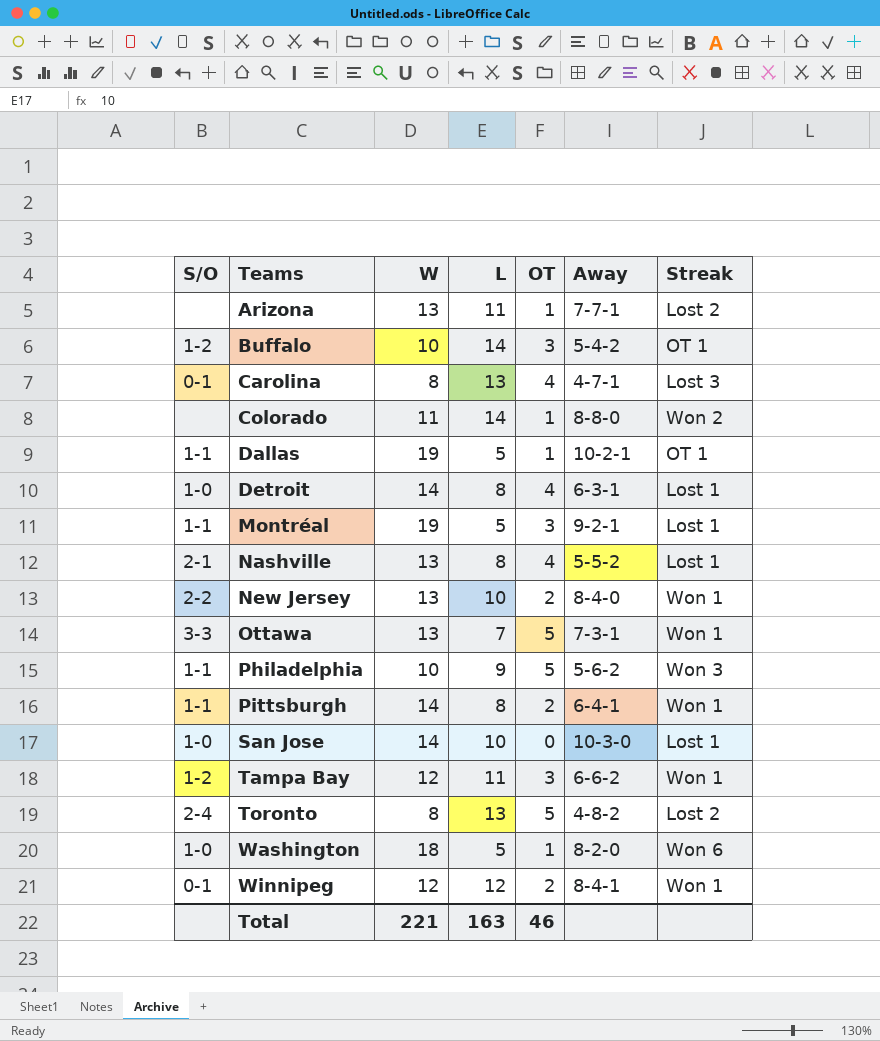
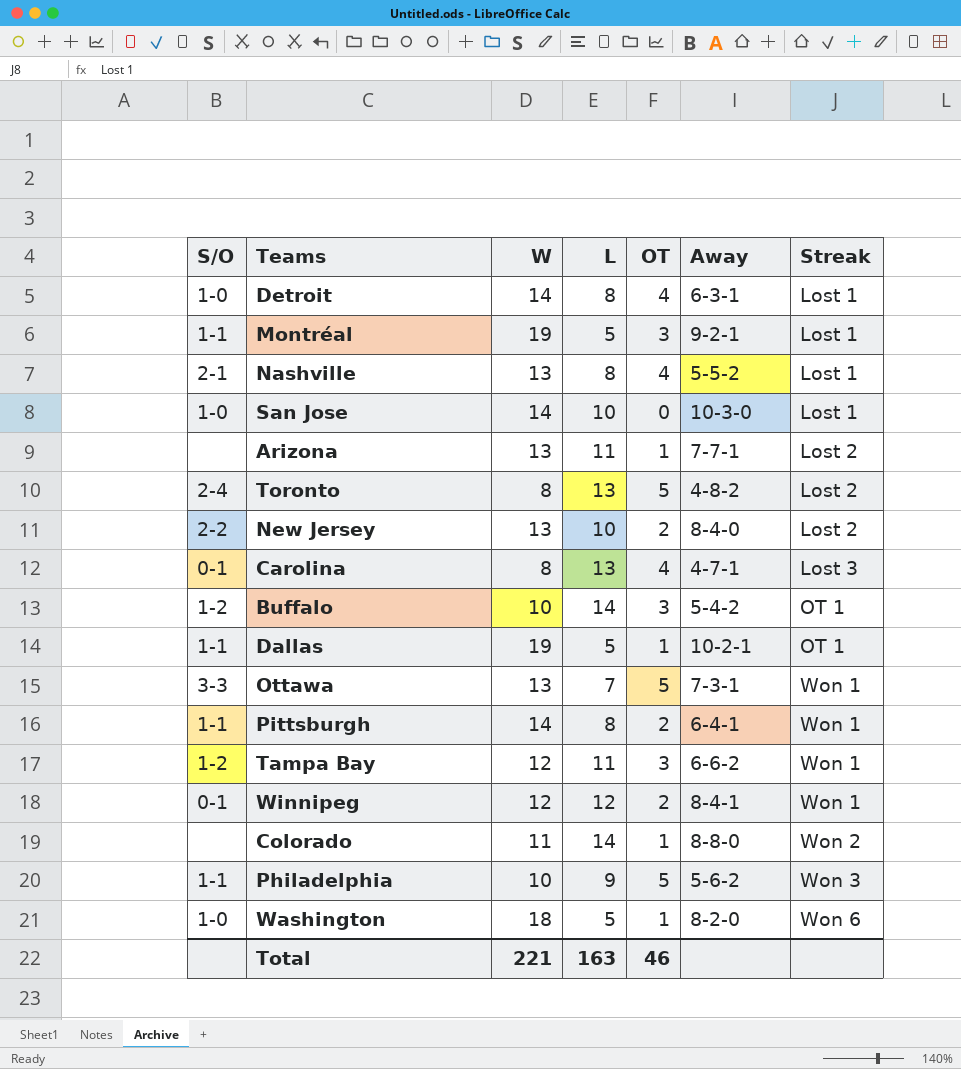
row order: Teams ascending -> Streak ascending
New Jersey | Streak: Won 1 -> Lost 2

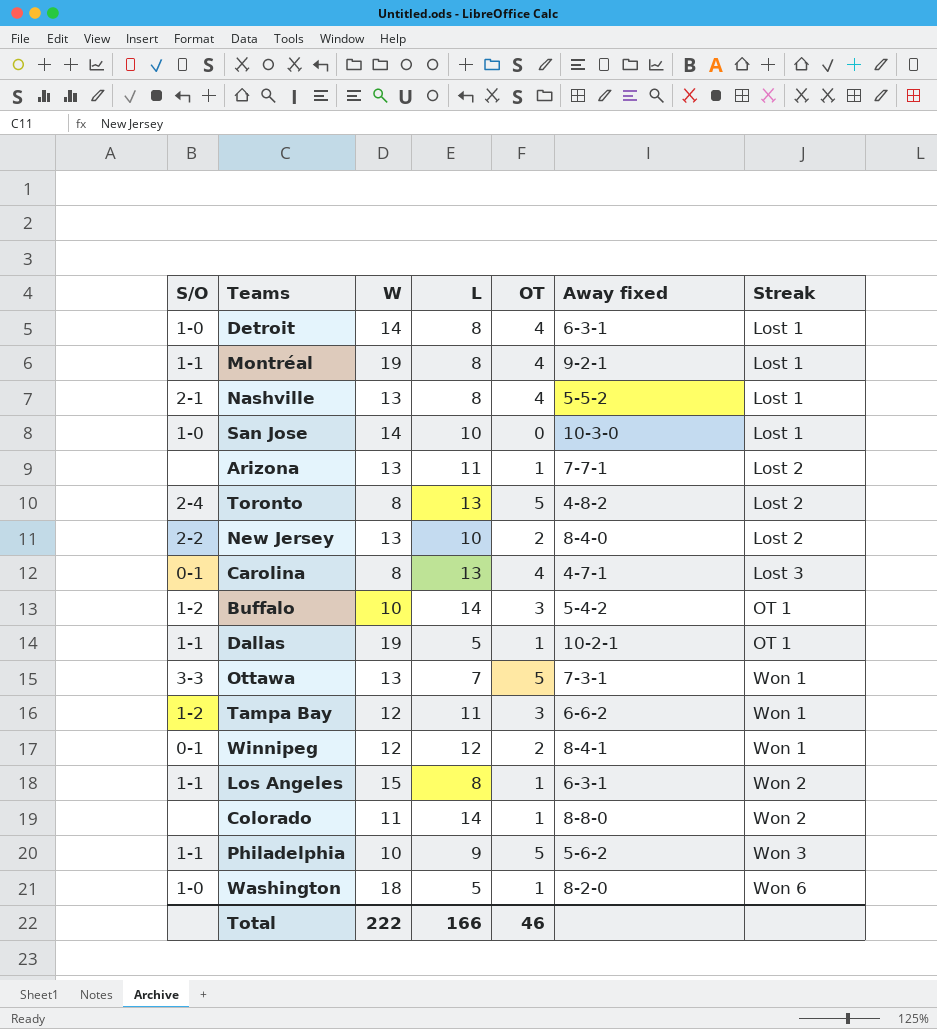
column name: Away -> Away fixed
row Pittsburgh: 1-1 | 14 | 8 | 2 | 6-4-1 | Won 1 -> none
Montréal | L: 5 -> 8
Montréal | OT: 3 -> 4
row Los Angeles: none -> 1-1 | 15 | 8 | 1 | 6-3-1 | Won 2
Total | W: 221 -> 222
Total | L: 163 -> 166

